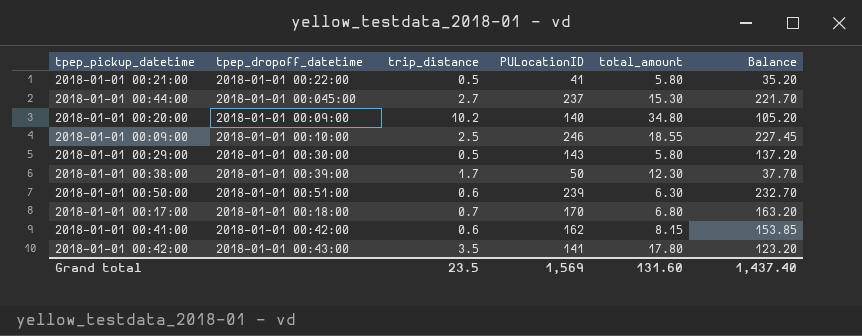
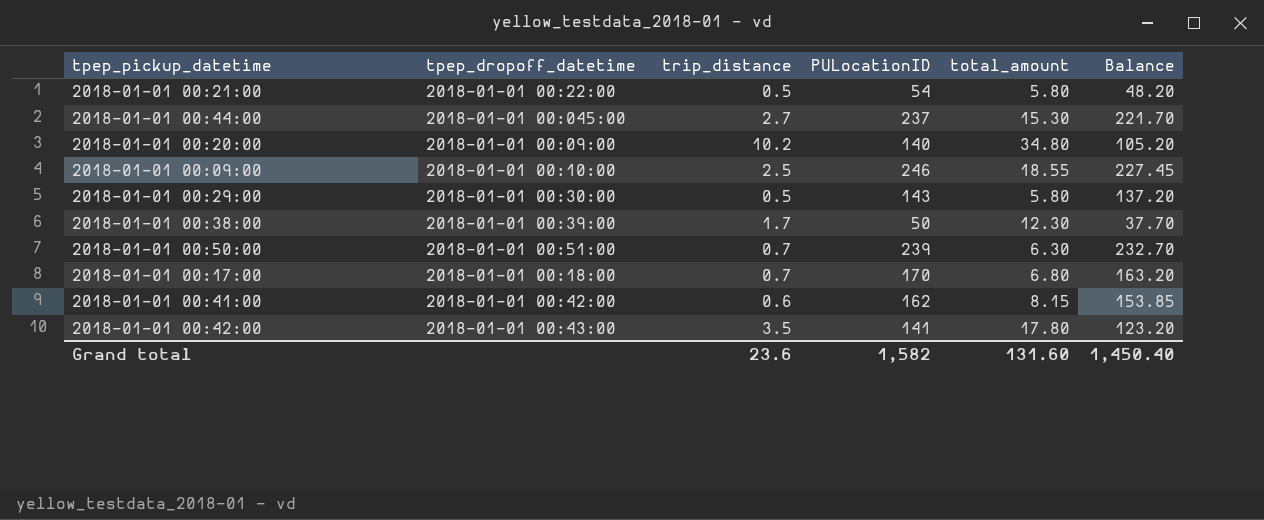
2018-01-01 00:21:00 | PULocationID: 41 -> 54
2018-01-01 00:21:00 | Balance: 35.20 -> 48.20
2018-01-01 00:50:00 | trip_distance: 0.6 -> 0.7
Grand total | trip_distance: 23.5 -> 23.6
Grand total | PULocationID: 1,569 -> 1,582
Grand total | Balance: 1,437.40 -> 1,450.40

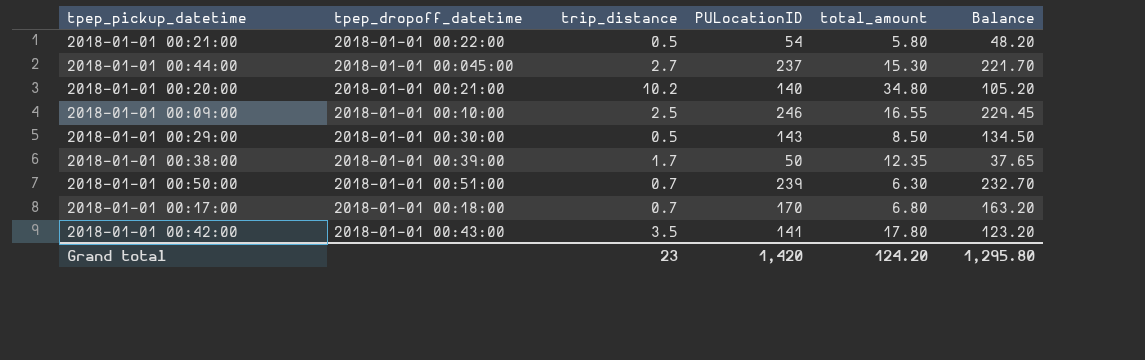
row 2018-01-01 00:41:00: 2018-01-01 00:42:00 | 0.6 | 162 | 8.15 | 153.85 -> none
2018-01-01 00:20:00 | tpep_dropoff_datetime: 2018-01-01 00:09:00 -> 2018-01-01 00:21:00
2018-01-01 00:09:00 | total_amount: 18.55 -> 16.55
2018-01-01 00:09:00 | Balance: 227.45 -> 229.45
2018-01-01 00:29:00 | total_amount: 5.80 -> 8.50
2018-01-01 00:29:00 | Balance: 137.20 -> 134.50
2018-01-01 00:38:00 | total_amount: 12.30 -> 12.35
2018-01-01 00:38:00 | Balance: 37.70 -> 37.65
Grand total | trip_distance: 23.6 -> 23
Grand total | PULocationID: 1,582 -> 1,420
Grand total | total_amount: 131.60 -> 124.20
Grand total | Balance: 1,450.40 -> 1,295.80

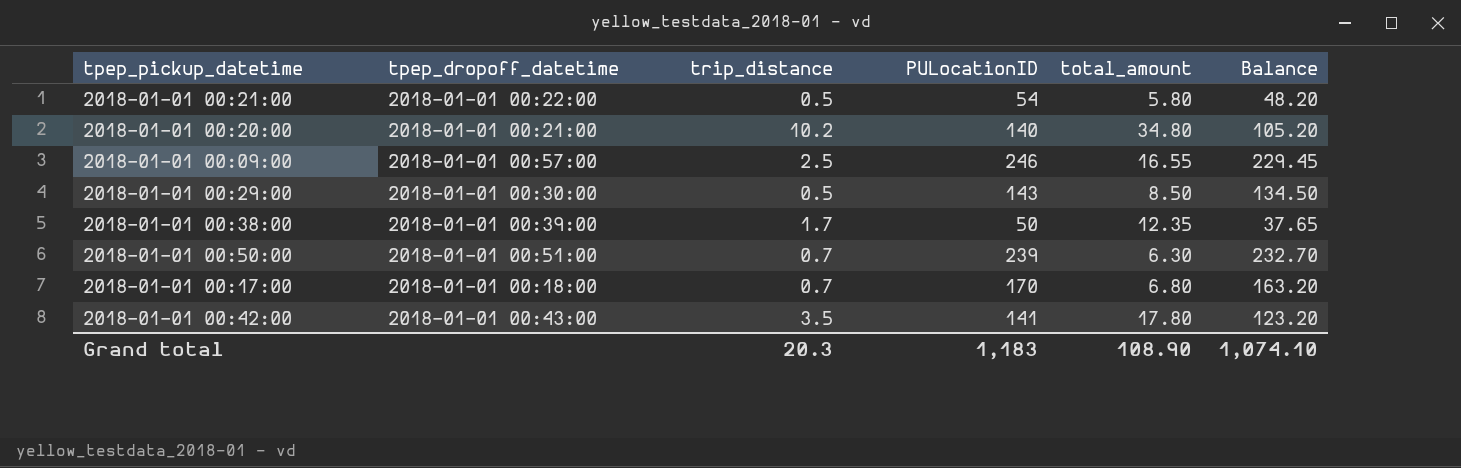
row 2018-01-01 00:44:00: 2018-01-01 00:045:00 | 2.7 | 237 | 15.30 | 221.70 -> none
2018-01-01 00:09:00 | tpep_dropoff_datetime: 2018-01-01 00:10:00 -> 2018-01-01 00:57:00
Grand total | trip_distance: 23 -> 20.3
Grand total | PULocationID: 1,420 -> 1,183
Grand total | total_amount: 124.20 -> 108.90
Grand total | Balance: 1,295.80 -> 1,074.10

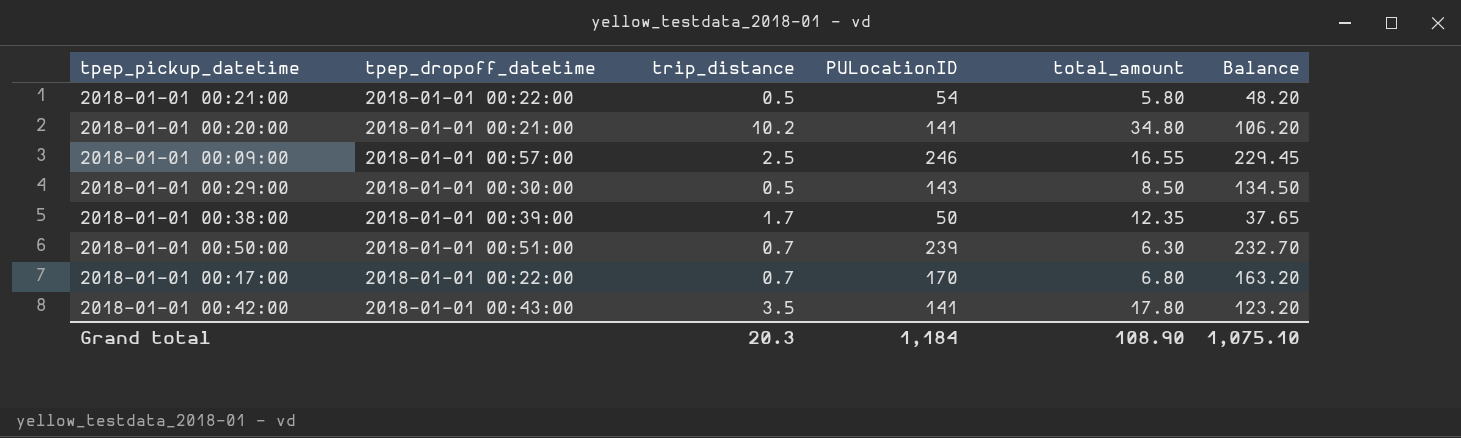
2018-01-01 00:20:00 | PULocationID: 140 -> 141
2018-01-01 00:20:00 | Balance: 105.20 -> 106.20
2018-01-01 00:17:00 | tpep_dropoff_datetime: 2018-01-01 00:18:00 -> 2018-01-01 00:22:00
Grand total | PULocationID: 1,183 -> 1,184
Grand total | Balance: 1,074.10 -> 1,075.10

